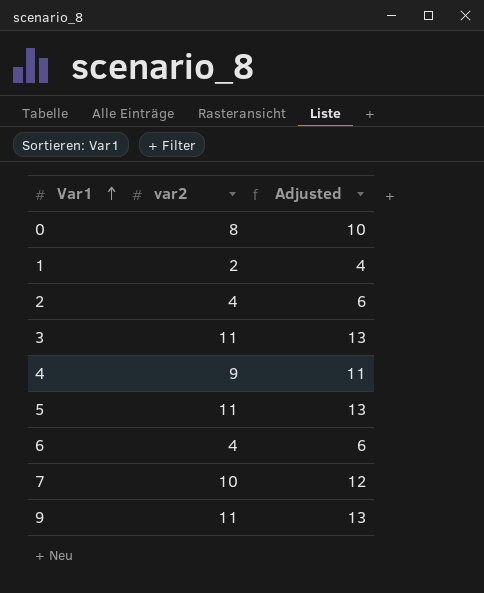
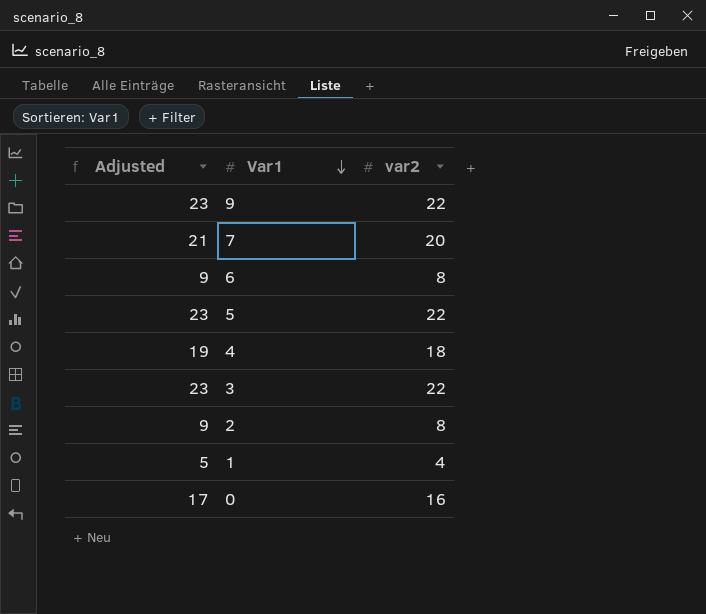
row order: Var1 ascending -> Var1 descending
column Adjusted | formula: [var2] + 2 -> [var2] + 1
column Adjusted | position: 3 -> 1
9 | var2: 11 -> 22
7 | var2: 10 -> 20
6 | var2: 4 -> 8
5 | var2: 11 -> 22
4 | var2: 9 -> 18
3 | var2: 11 -> 22
2 | var2: 4 -> 8
1 | var2: 2 -> 4
0 | var2: 8 -> 16

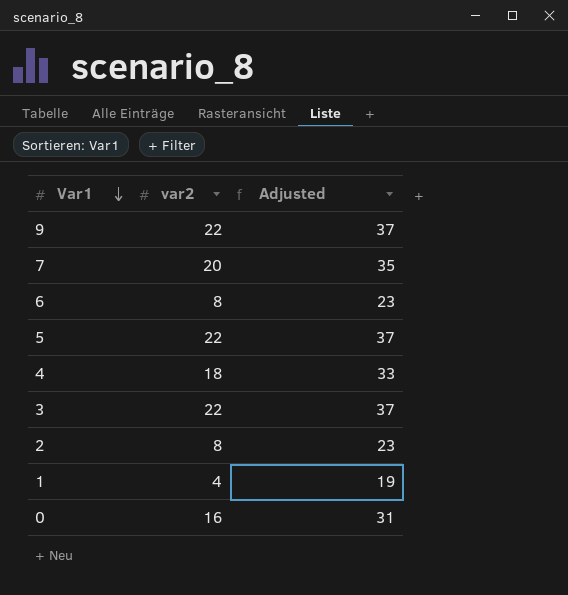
column Adjusted | formula: [var2] + 1 -> [var2] + 15
column Adjusted | position: 1 -> 3

